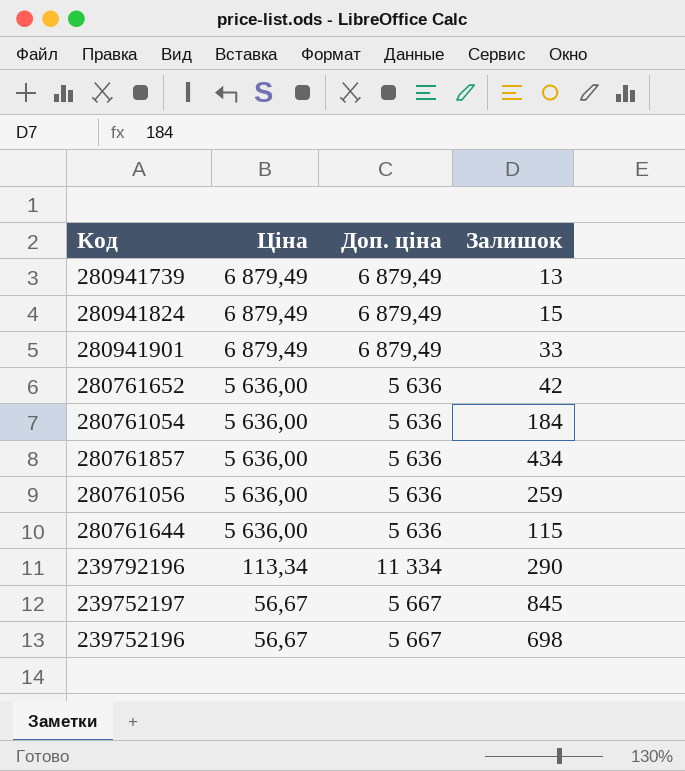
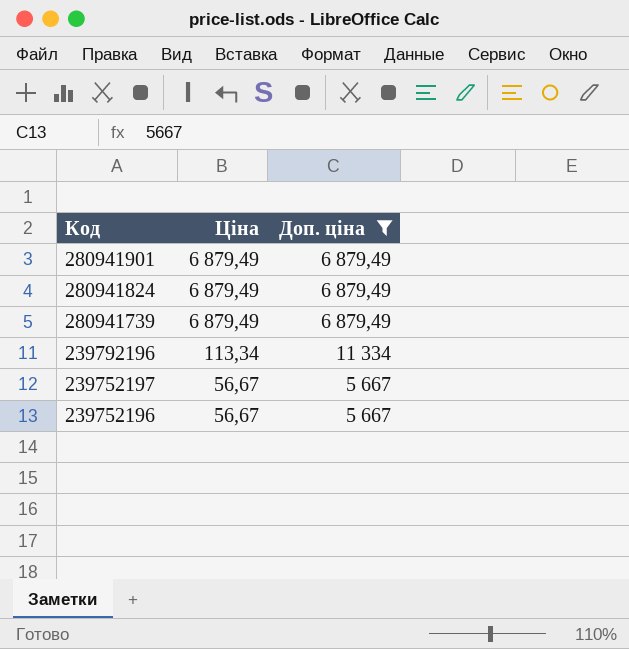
filter: none -> Доп. ціна != 5 636
row order: Ціна descending -> Код descending
column Залишок | position: 4 -> none

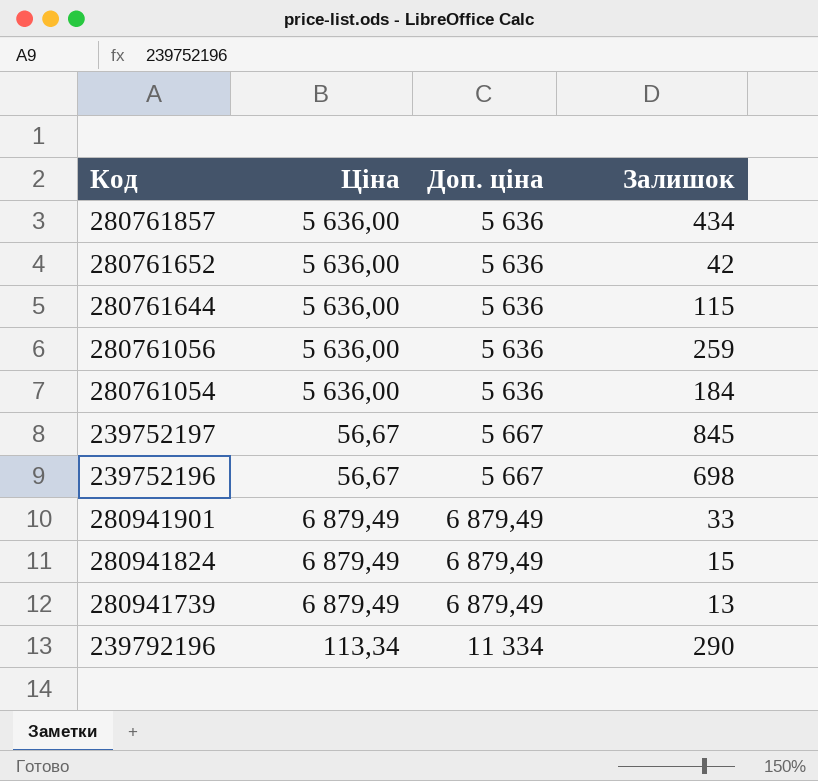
filter: Доп. ціна != 5 636 -> none
row order: Код descending -> Доп. ціна ascending
column Залишок | position: none -> 4

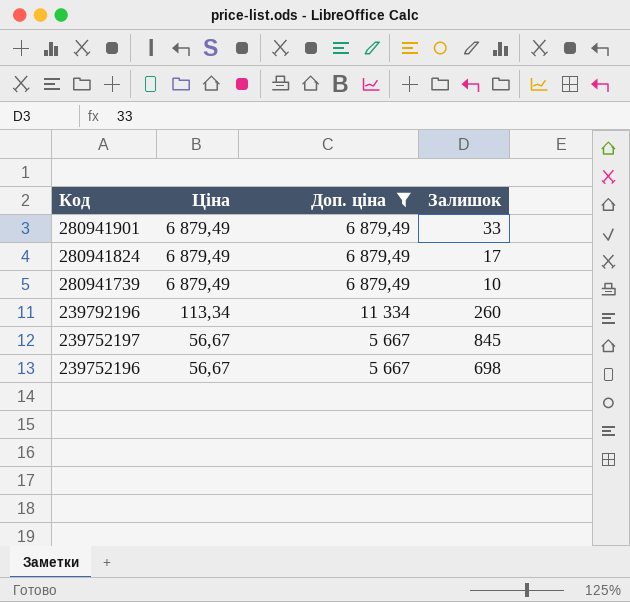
filter: none -> Доп. ціна != 5 636
row order: Доп. ціна ascending -> Код descending
280941824 | Залишок: 15 -> 17
280941739 | Залишок: 13 -> 10
239792196 | Залишок: 290 -> 260

